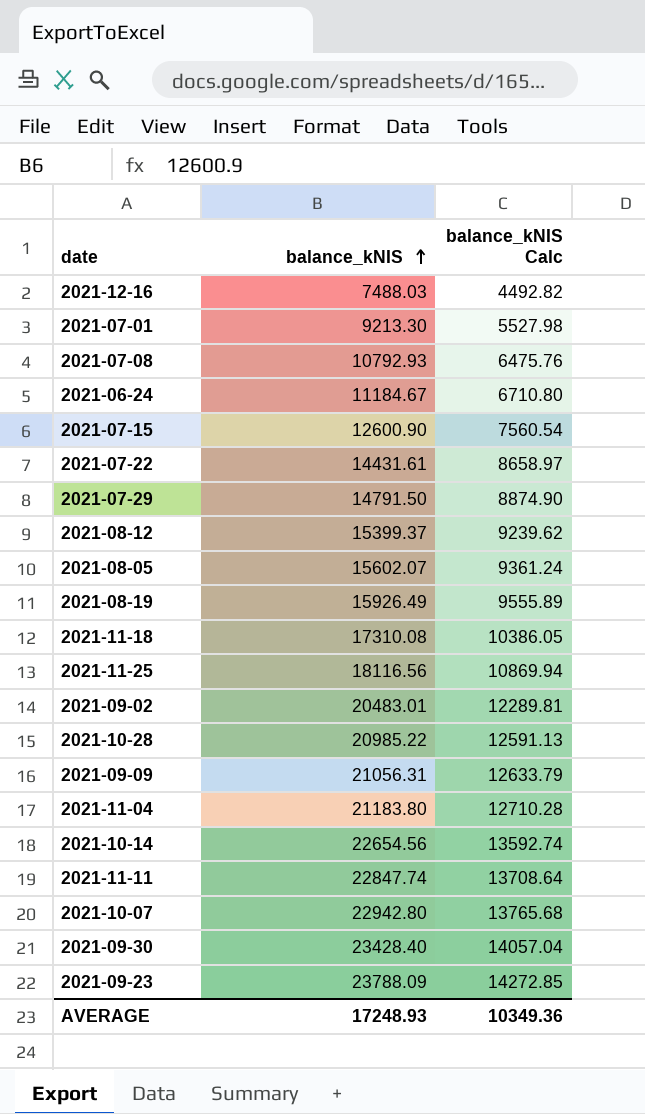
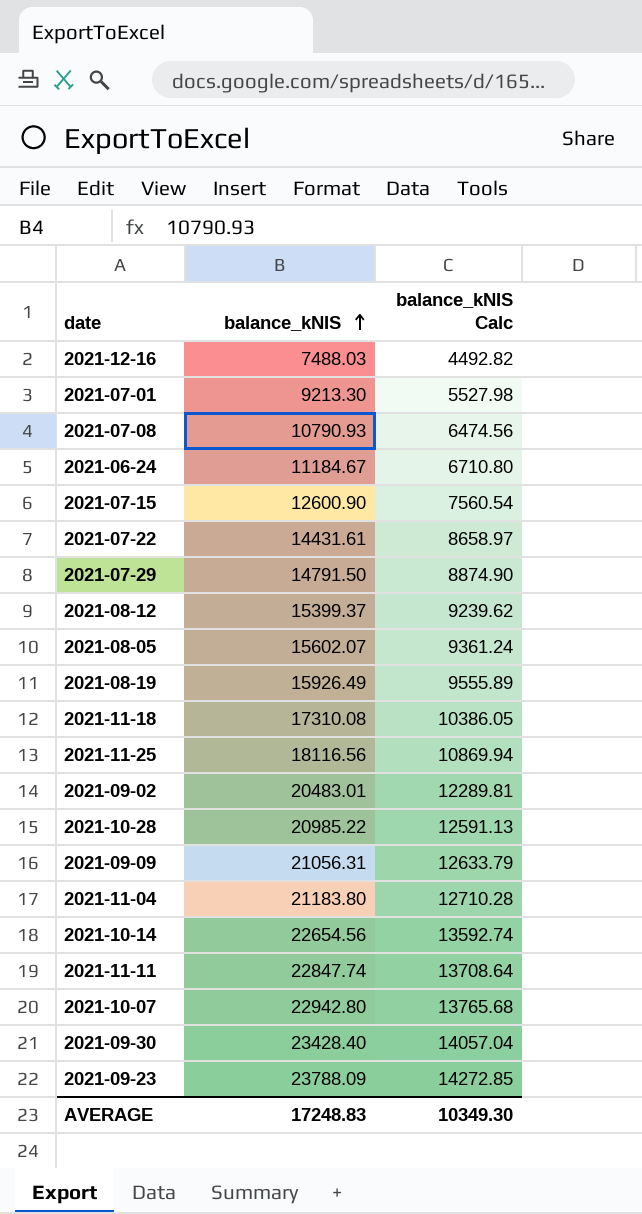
2021-07-08 | balance_kNIS: 10792.93 -> 10790.93
2021-07-08 | balance_kNIS Calc: 6475.76 -> 6474.56
AVERAGE | balance_kNIS: 17248.93 -> 17248.83
AVERAGE | balance_kNIS Calc: 10349.36 -> 10349.30

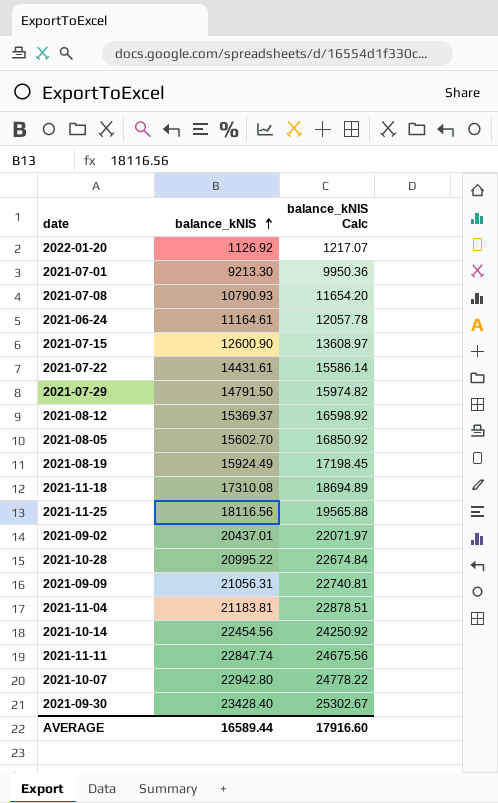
column balance_kNIS Calc | formula: [balance_kNIS] * 0.6 -> [balance_kNIS] * 1.08
row 2021-12-16: 7488.03 | 4492.82 -> none
row 2021-09-23: 23788.09 | 14272.85 -> none
row 2022-01-20: none -> 1126.92 | 1217.07
2021-06-24 | balance_kNIS: 11184.67 -> 11164.61
2021-08-12 | balance_kNIS: 15399.37 -> 15369.37
2021-08-05 | balance_kNIS: 15602.07 -> 15602.70
2021-08-19 | balance_kNIS: 15926.49 -> 15924.49
2021-09-02 | balance_kNIS: 20483.01 -> 20437.01
2021-10-28 | balance_kNIS: 20985.22 -> 20995.22
2021-11-04 | balance_kNIS: 21183.80 -> 21183.81
2021-10-14 | balance_kNIS: 22654.56 -> 22454.56
AVERAGE | balance_kNIS: 17248.83 -> 16589.44
AVERAGE | balance_kNIS Calc: 10349.30 -> 17916.60

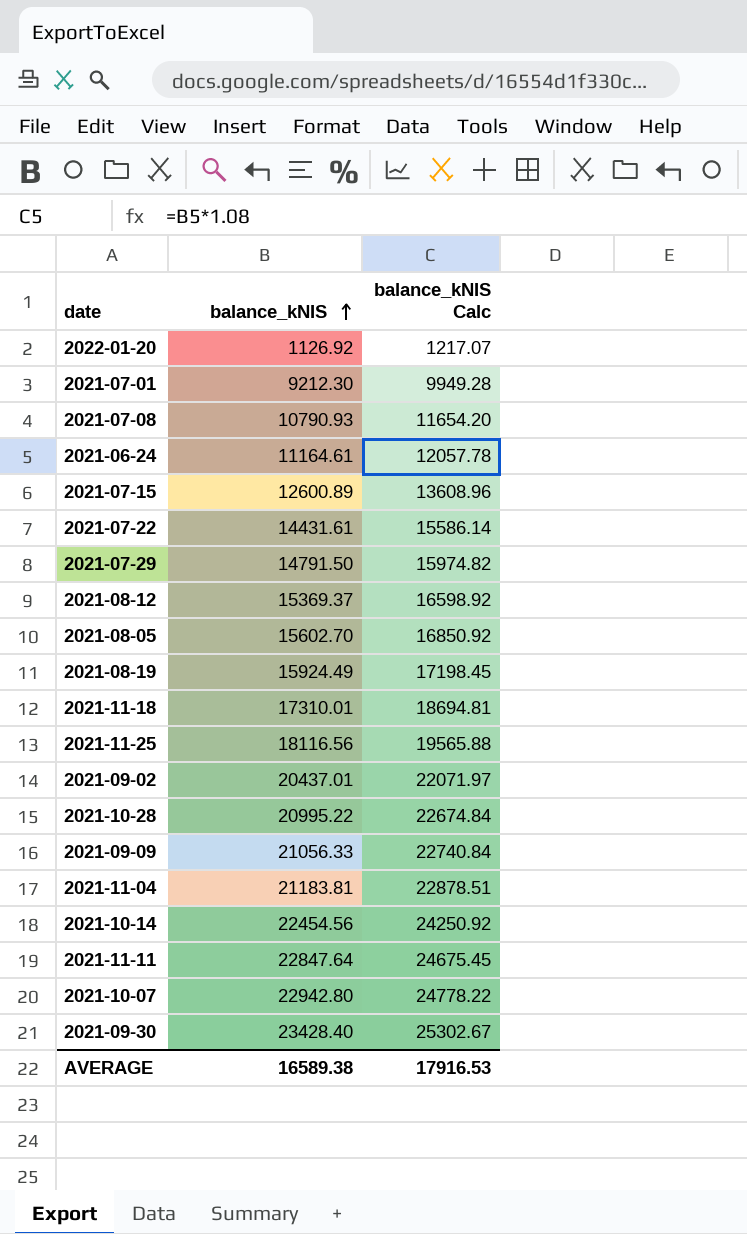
2021-07-01 | balance_kNIS: 9213.30 -> 9212.30
2021-07-01 | balance_kNIS Calc: 9950.36 -> 9949.28
2021-07-15 | balance_kNIS: 12600.90 -> 12600.89
2021-07-15 | balance_kNIS Calc: 13608.97 -> 13608.96
2021-11-18 | balance_kNIS: 17310.08 -> 17310.01
2021-11-18 | balance_kNIS Calc: 18694.89 -> 18694.81
2021-09-09 | balance_kNIS: 21056.31 -> 21056.33
2021-09-09 | balance_kNIS Calc: 22740.81 -> 22740.84
2021-11-11 | balance_kNIS: 22847.74 -> 22847.64
2021-11-11 | balance_kNIS Calc: 24675.56 -> 24675.45
AVERAGE | balance_kNIS: 16589.44 -> 16589.38
AVERAGE | balance_kNIS Calc: 17916.60 -> 17916.53

